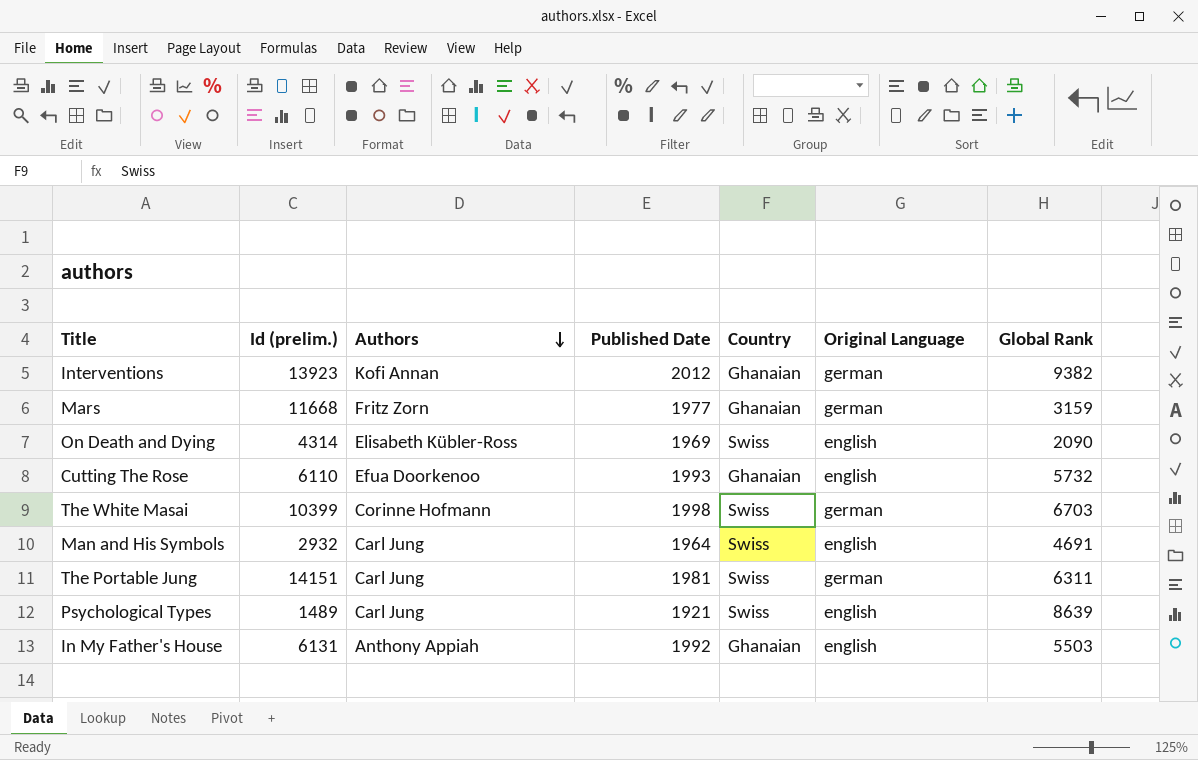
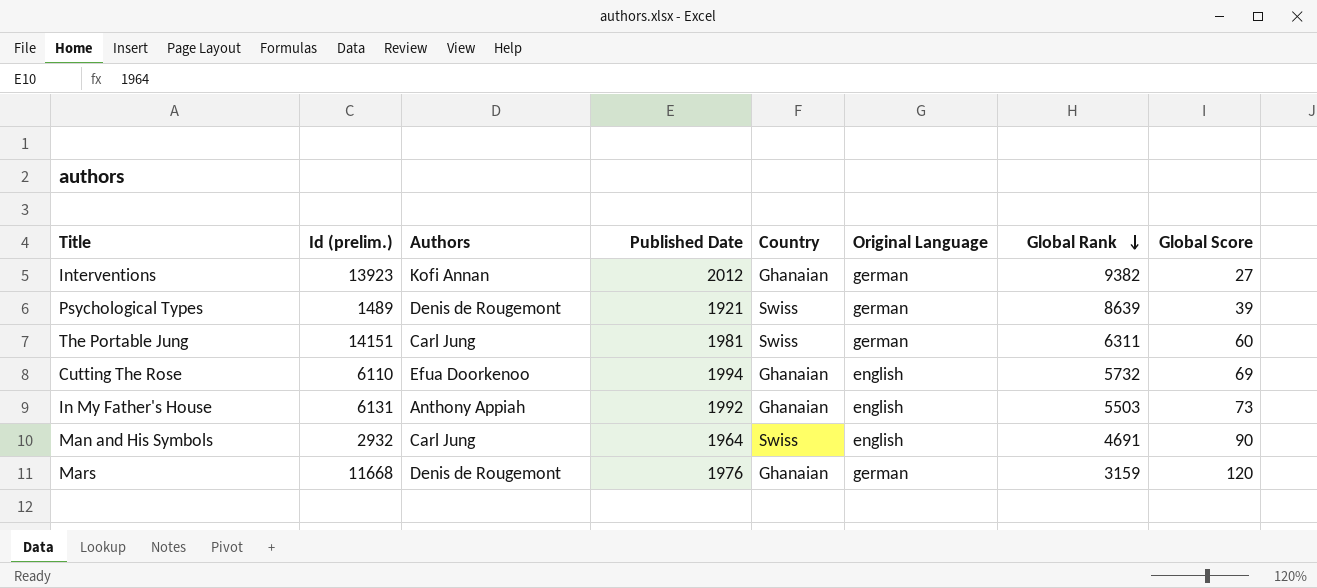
row order: Authors descending -> Global Rank descending
column Global Score | position: none -> 8
row On Death and Dying: 4314 | Elisabeth Kübler-Ross | 1969 | Swiss | english | 2090 -> none
row The White Masai: 10399 | Corinne Hofmann | 1998 | Swiss | german | 6703 -> none
Psychological Types | Authors: Carl Jung -> Denis de Rougemont
Psychological Types | Original Language: english -> german
Cutting The Rose | Published Date: 1993 -> 1994
Mars | Authors: Fritz Zorn -> Denis de Rougemont
Mars | Published Date: 1977 -> 1976

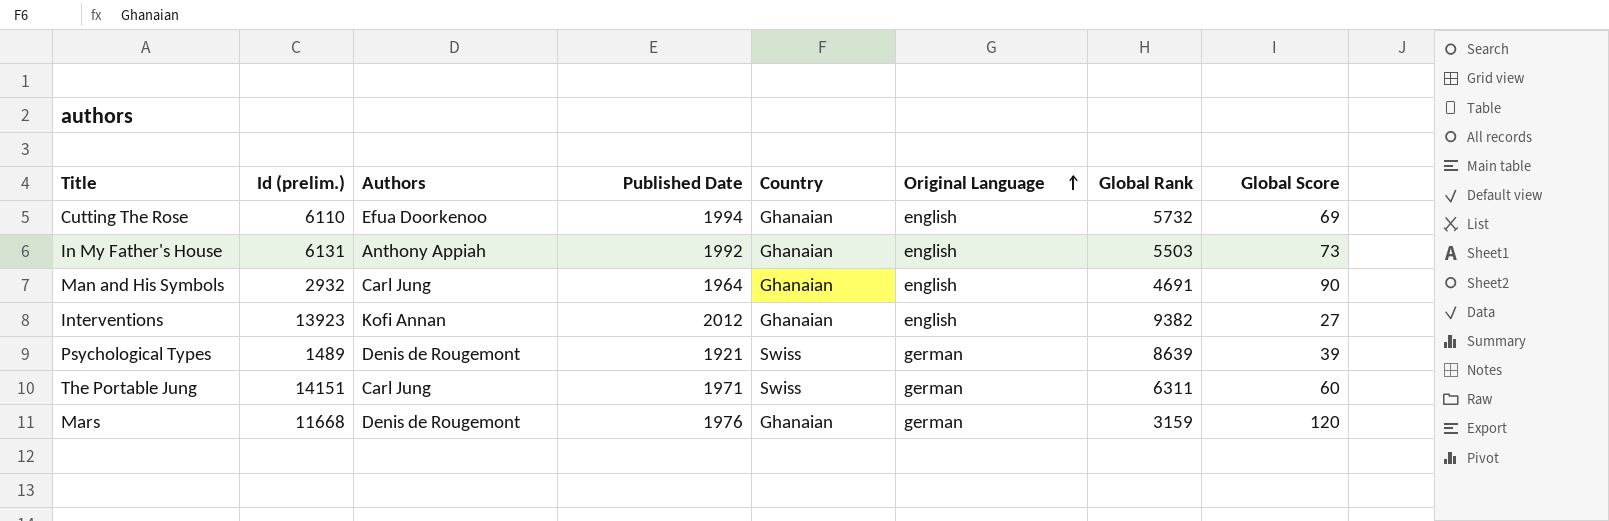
row order: Global Rank descending -> Original Language ascending
Man and His Symbols | Country: Swiss -> Ghanaian
Interventions | Original Language: german -> english
The Portable Jung | Published Date: 1981 -> 1971

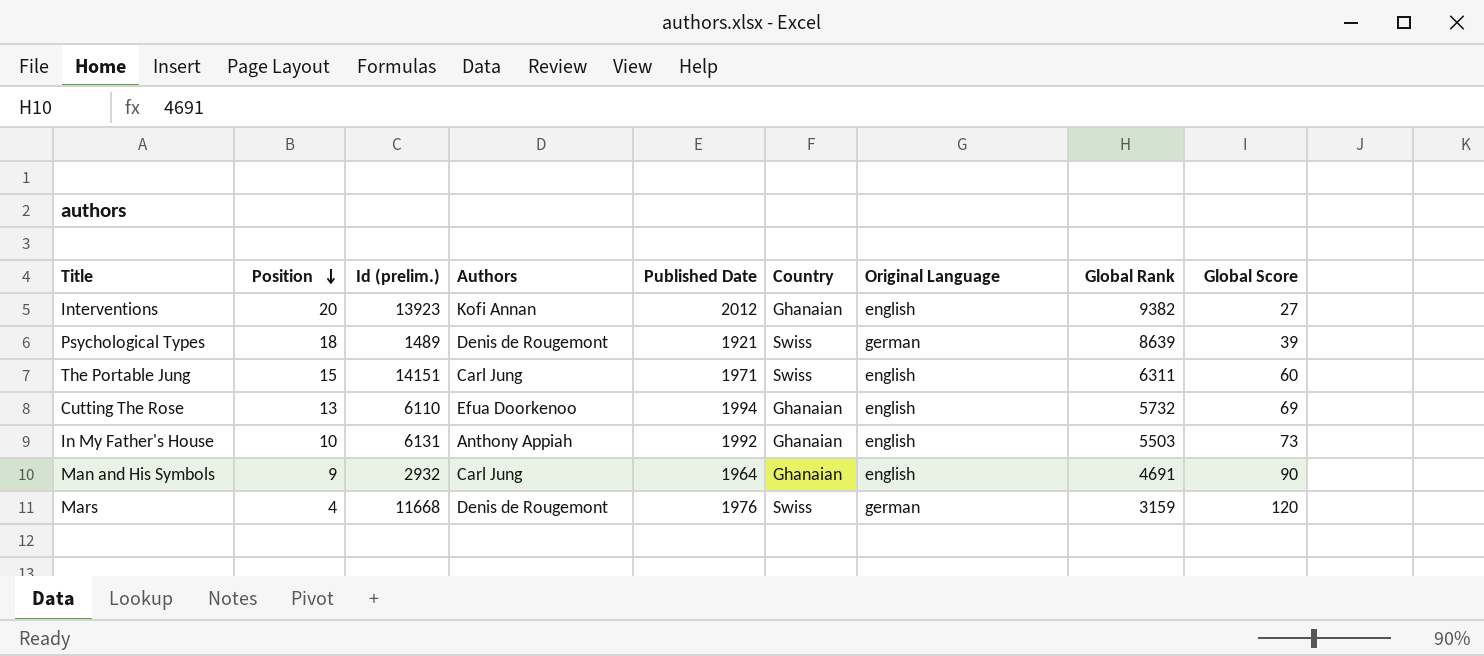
row order: Original Language ascending -> Position descending
column Position | position: none -> 2
The Portable Jung | Original Language: german -> english
Mars | Country: Ghanaian -> Swiss

